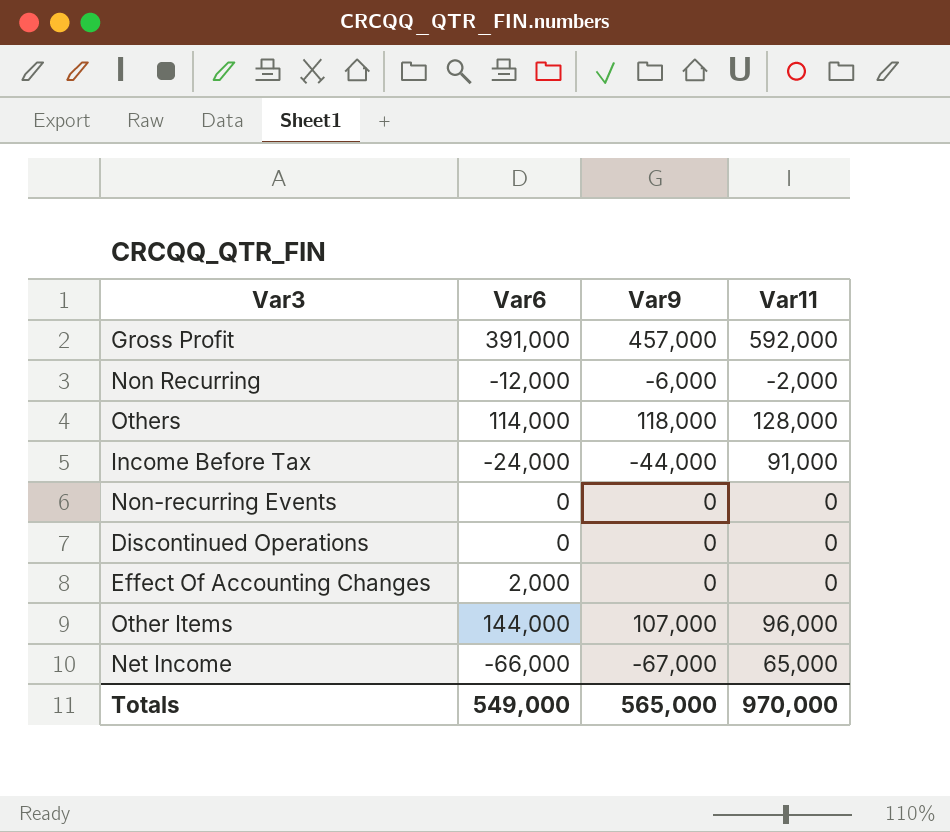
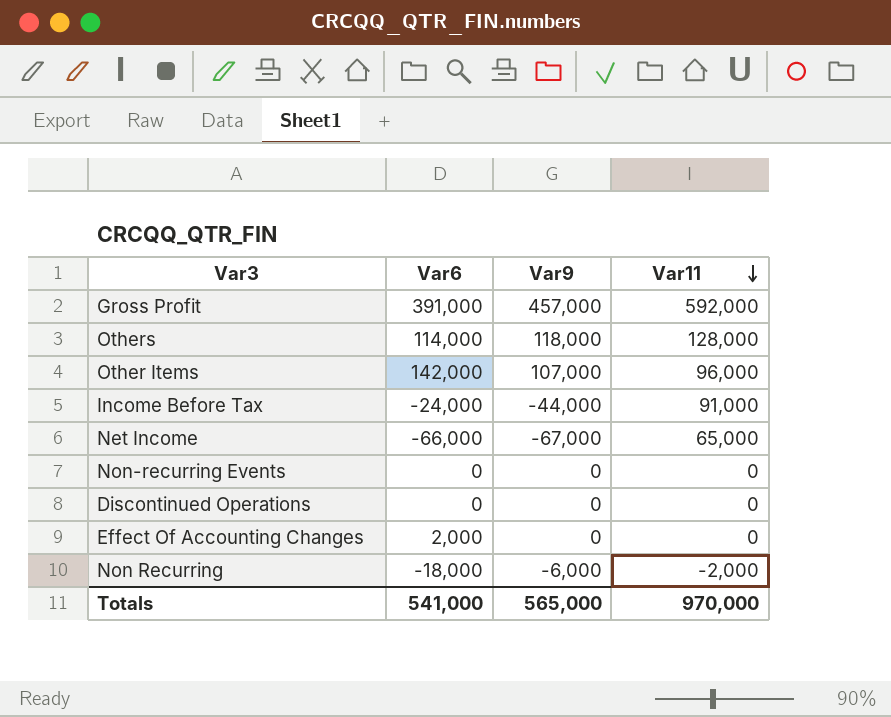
row order: none -> Var11 descending
Other Items | Var6: 144,000 -> 142,000
Non Recurring | Var6: -12,000 -> -18,000
Totals | Var6: 549,000 -> 541,000

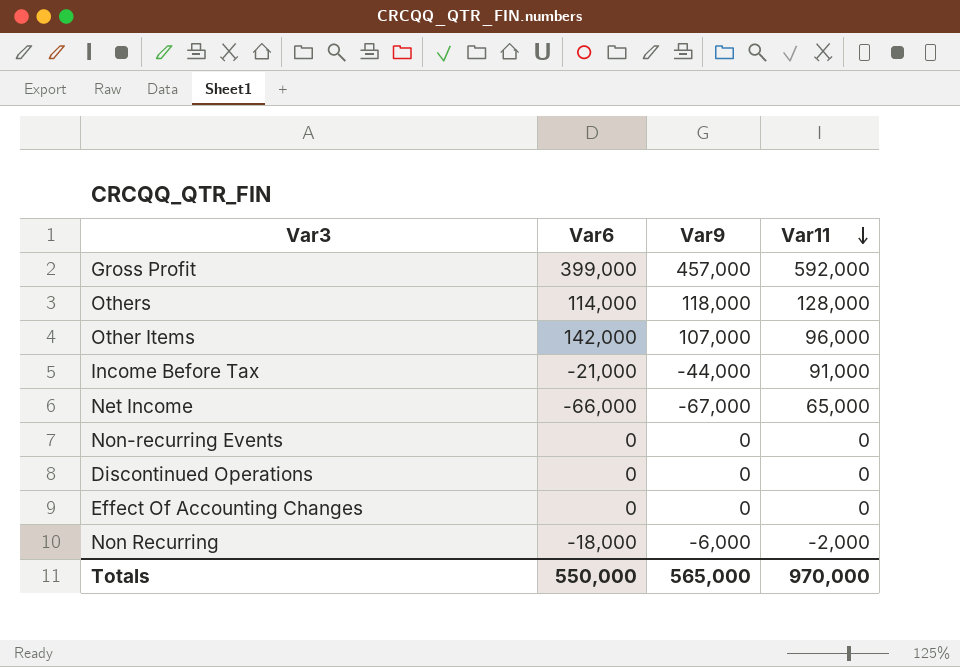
Gross Profit | Var6: 391,000 -> 399,000
Income Before Tax | Var6: -24,000 -> -21,000
Effect Of Accounting Changes | Var6: 2,000 -> 0
Totals | Var6: 541,000 -> 550,000

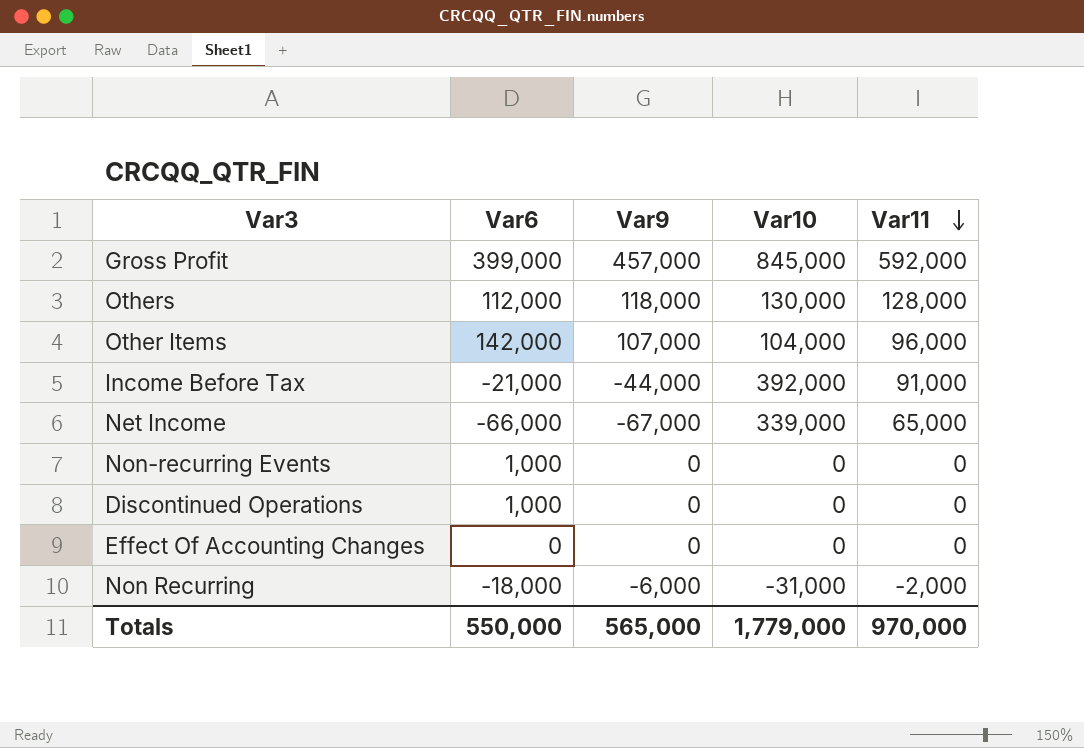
column Var10 | position: none -> 4
Others | Var6: 114,000 -> 112,000
Non-recurring Events | Var6: 0 -> 1,000
Discontinued Operations | Var6: 0 -> 1,000

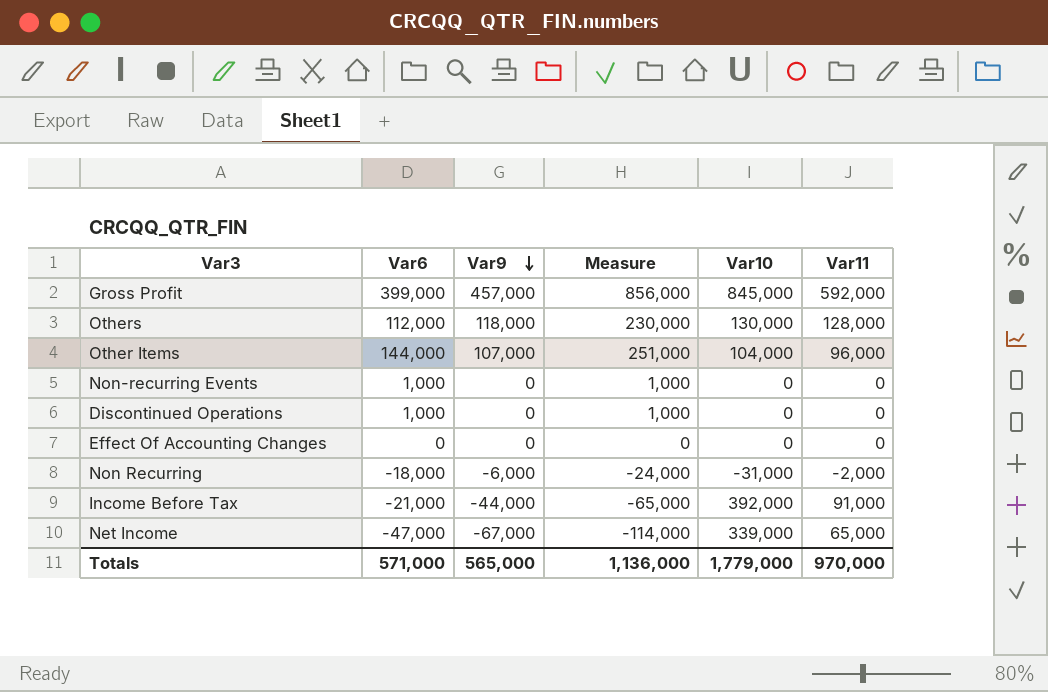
row order: Var11 descending -> Var9 descending
column Measure | formula: none -> [Var6] + [Var9]
Other Items | Var6: 142,000 -> 144,000
Net Income | Var6: -66,000 -> -47,000
Totals | Var6: 550,000 -> 571,000

